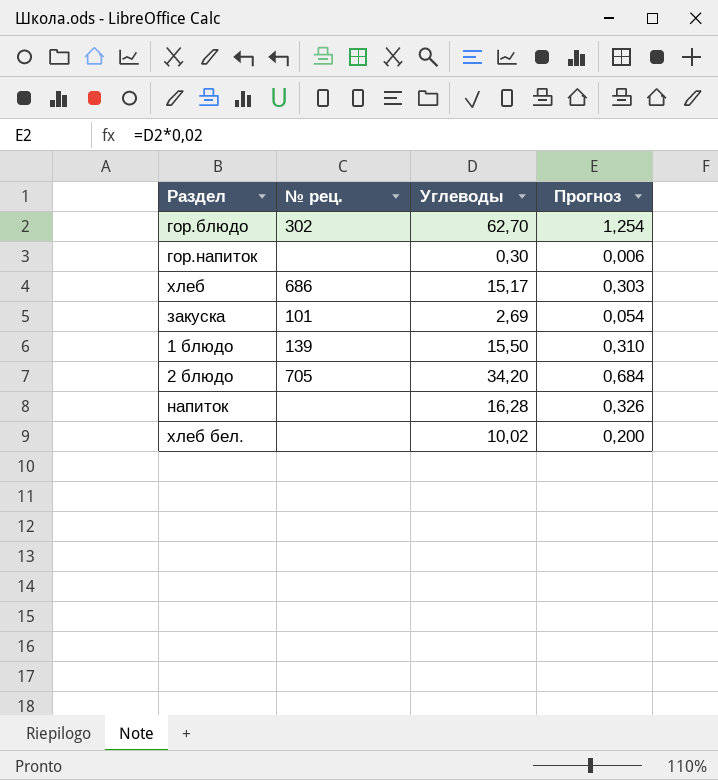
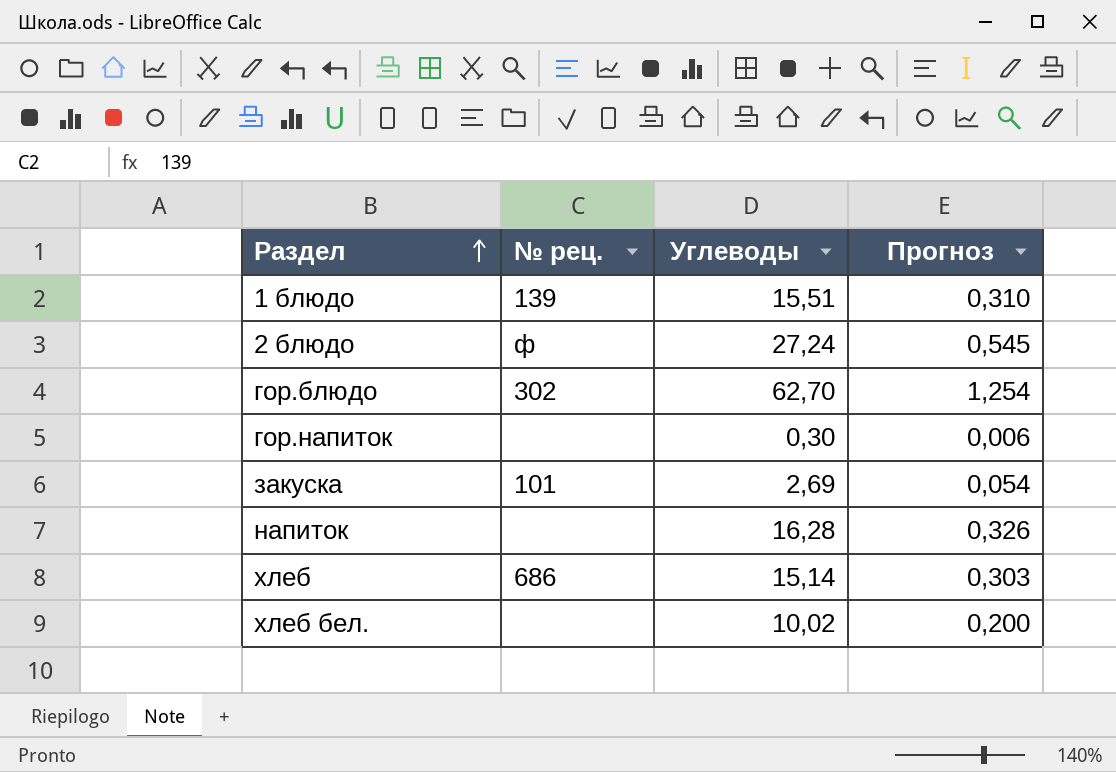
row order: none -> Раздел ascending
1 блюдо | Углеводы: 15,50 -> 15,51
2 блюдо | № рец.: 705 -> ф
2 блюдо | Углеводы: 34,20 -> 27,24
2 блюдо | Прогноз: 0,684 -> 0,545
хлеб | Углеводы: 15,17 -> 15,14

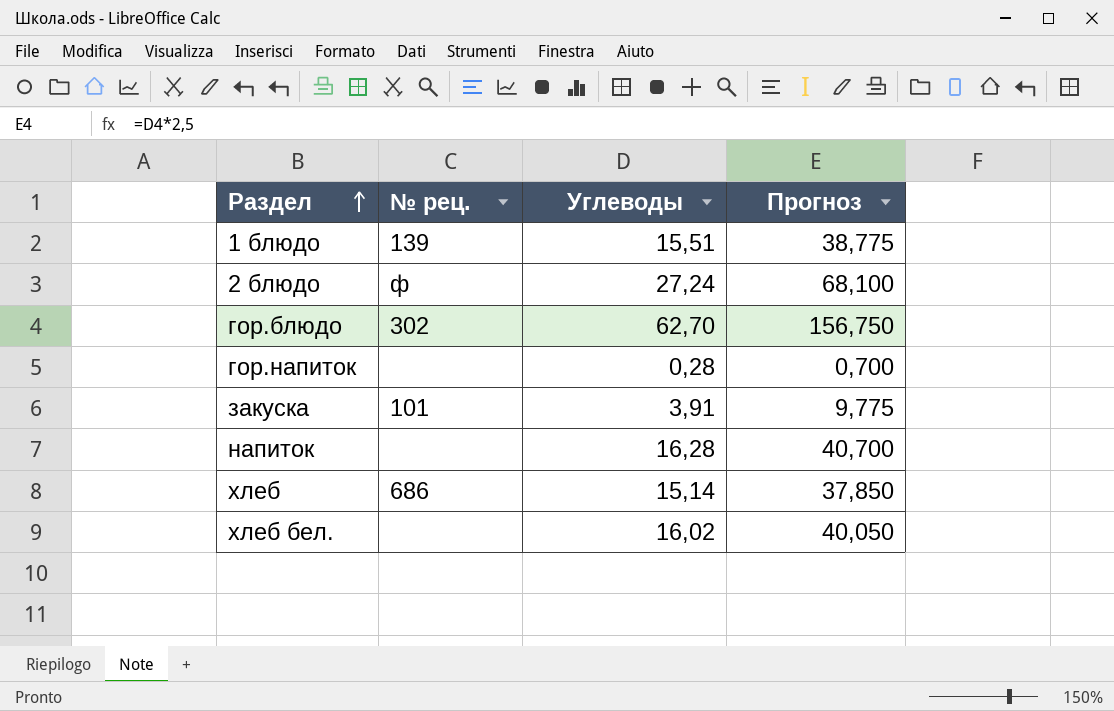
column Прогноз | formula: [Углеводы] * 0,02 -> [Углеводы] * 2,5
гор.напиток | Углеводы: 0,30 -> 0,28
закуска | Углеводы: 2,69 -> 3,91
хлеб бел. | Углеводы: 10,02 -> 16,02

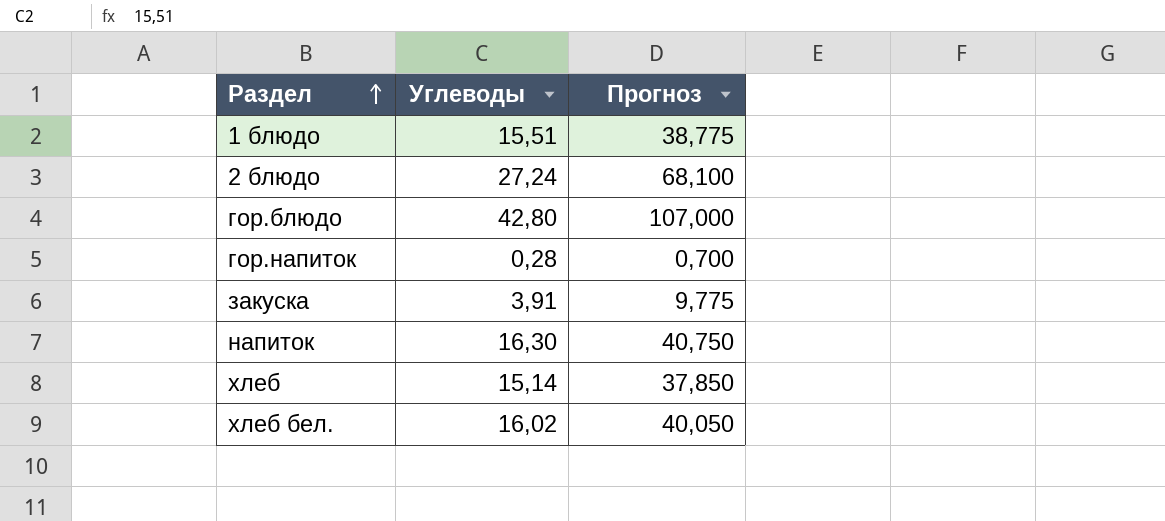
column № рец. | position: 2 -> none
гор.блюдо | Углеводы: 62,70 -> 42,80
гор.блюдо | Прогноз: 156,750 -> 107,000
напиток | Углеводы: 16,28 -> 16,30
напиток | Прогноз: 40,700 -> 40,750

